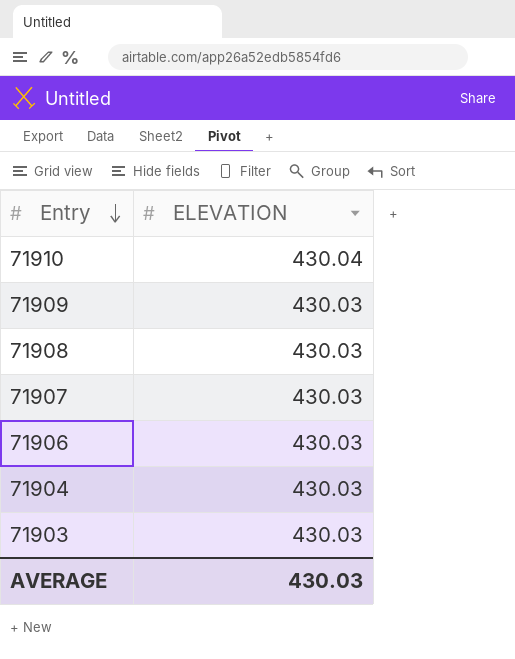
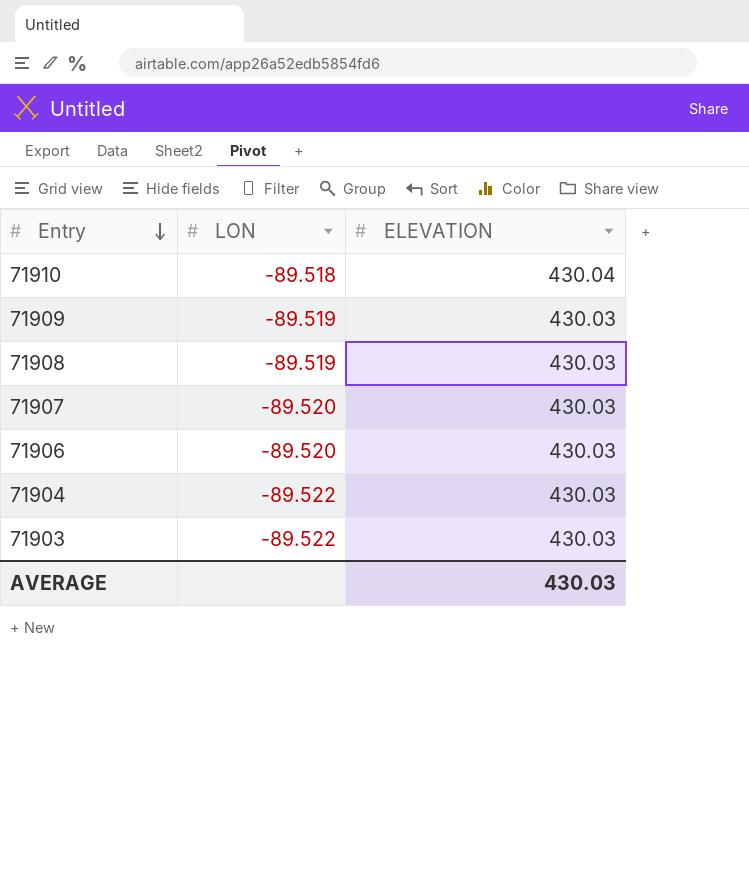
column LON | position: none -> 2

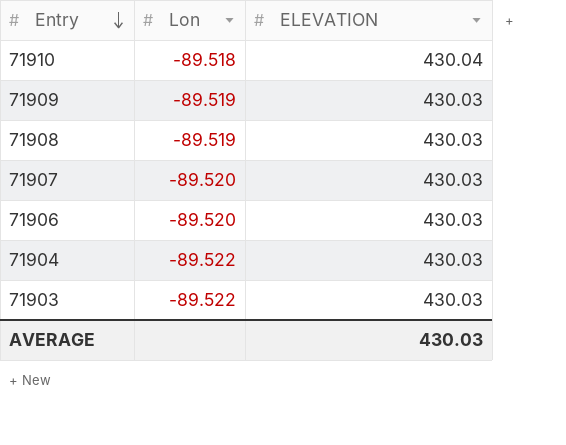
column name: LON -> Lon

